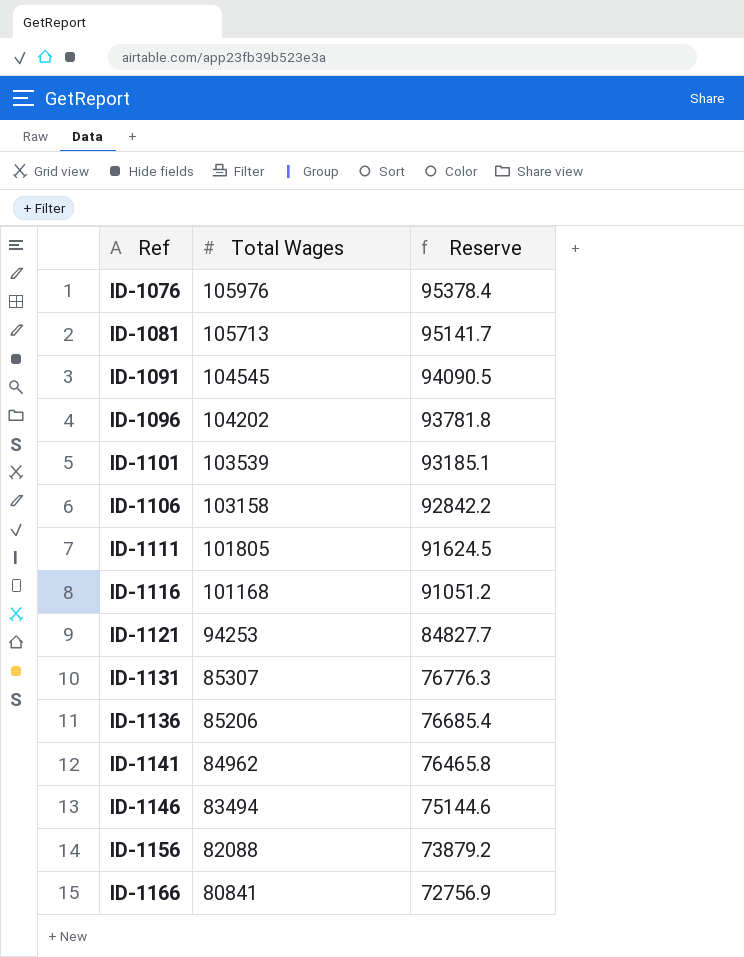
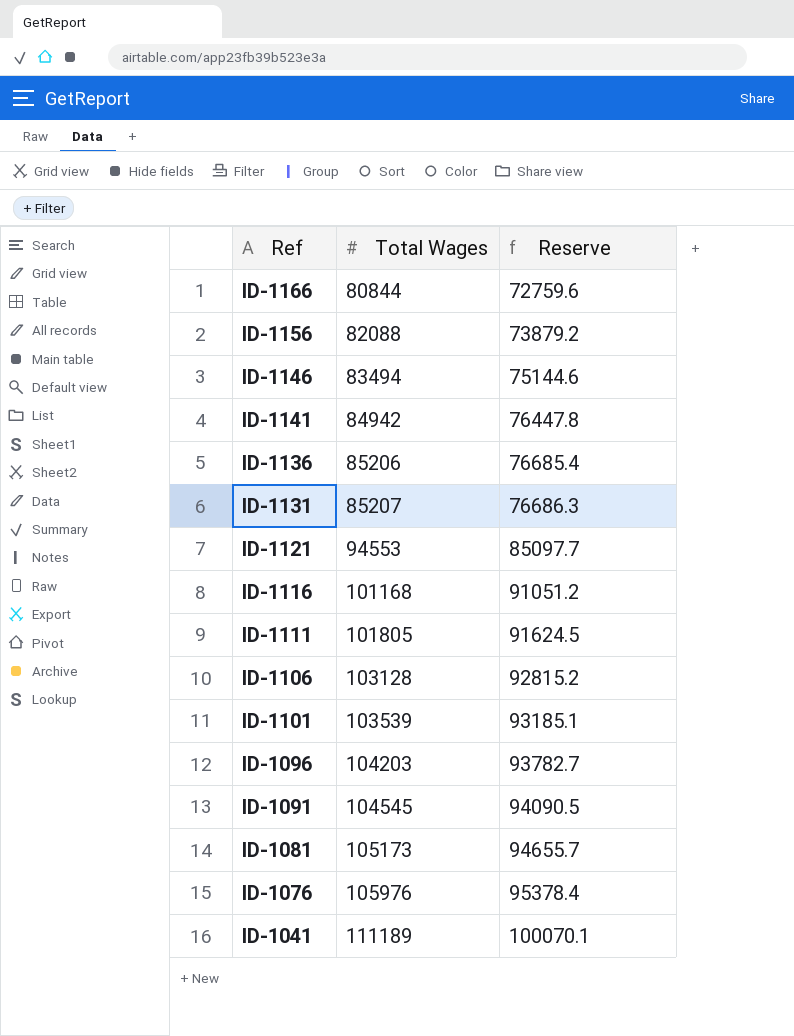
row order: Ref ascending -> Ref descending
ID-1166 | Total Wages: 80841 -> 80844
ID-1166 | Reserve: 72756.9 -> 72759.6
ID-1141 | Total Wages: 84962 -> 84942
ID-1141 | Reserve: 76465.8 -> 76447.8
ID-1131 | Total Wages: 85307 -> 85207
ID-1131 | Reserve: 76776.3 -> 76686.3
ID-1121 | Total Wages: 94253 -> 94553
ID-1121 | Reserve: 84827.7 -> 85097.7
ID-1106 | Total Wages: 103158 -> 103128
ID-1106 | Reserve: 92842.2 -> 92815.2
ID-1096 | Total Wages: 104202 -> 104203
ID-1096 | Reserve: 93781.8 -> 93782.7
ID-1081 | Total Wages: 105713 -> 105173
ID-1081 | Reserve: 95141.7 -> 94655.7
row ID-1041: none -> 111189 | 100070.1

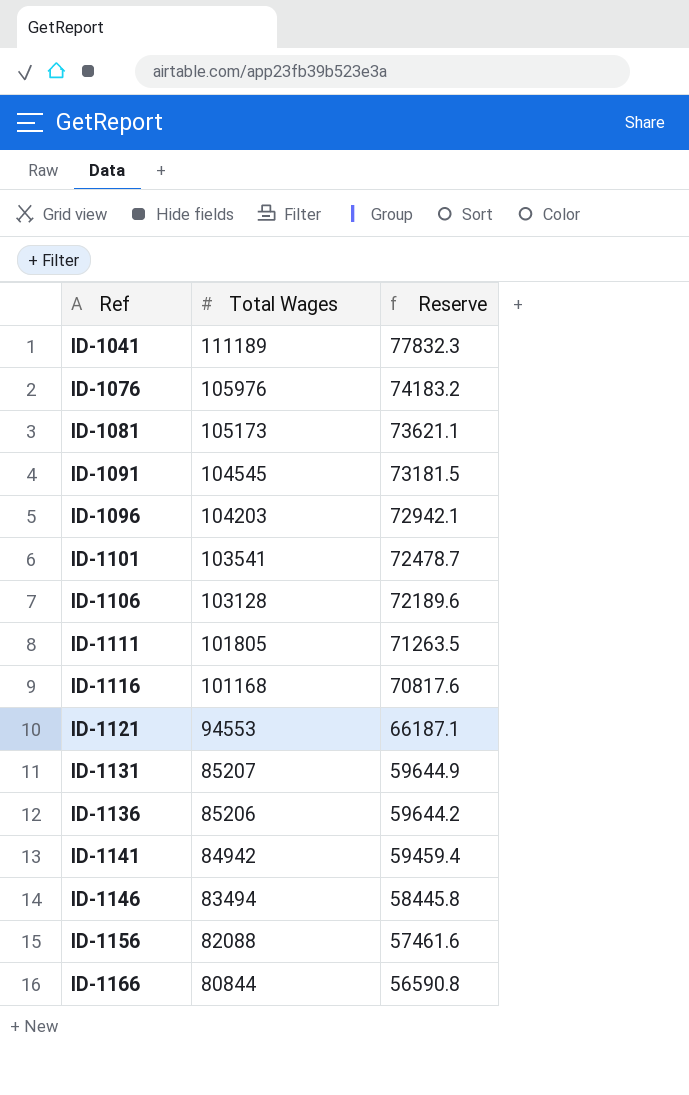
row order: Ref descending -> Ref ascending
column Reserve | formula: [Total Wages] * 0.9 -> [Total Wages] * 0.7
ID-1101 | Total Wages: 103539 -> 103541

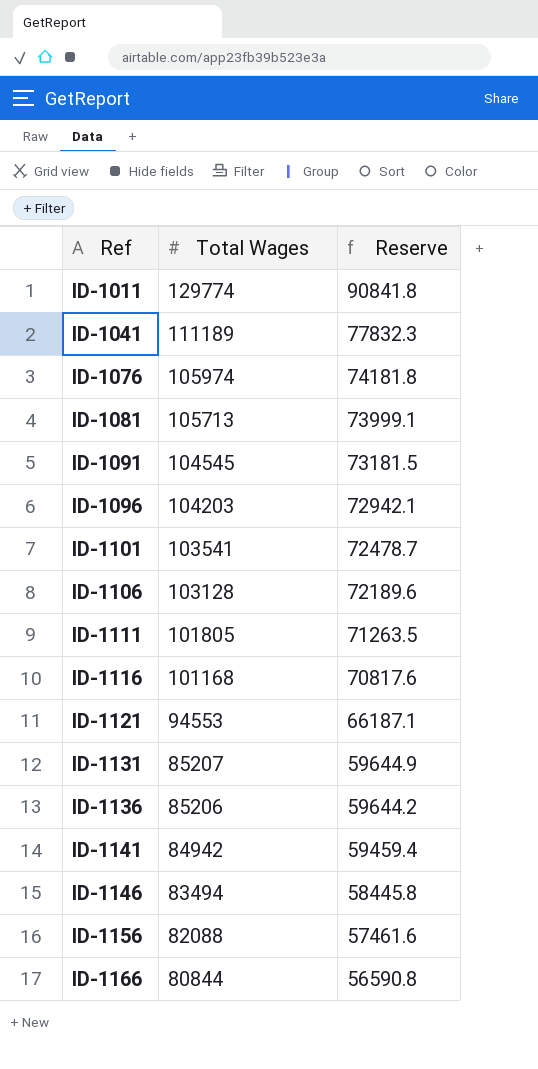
row ID-1011: none -> 129774 | 90841.8
ID-1076 | Total Wages: 105976 -> 105974
ID-1076 | Reserve: 74183.2 -> 74181.8
ID-1081 | Total Wages: 105173 -> 105713
ID-1081 | Reserve: 73621.1 -> 73999.1

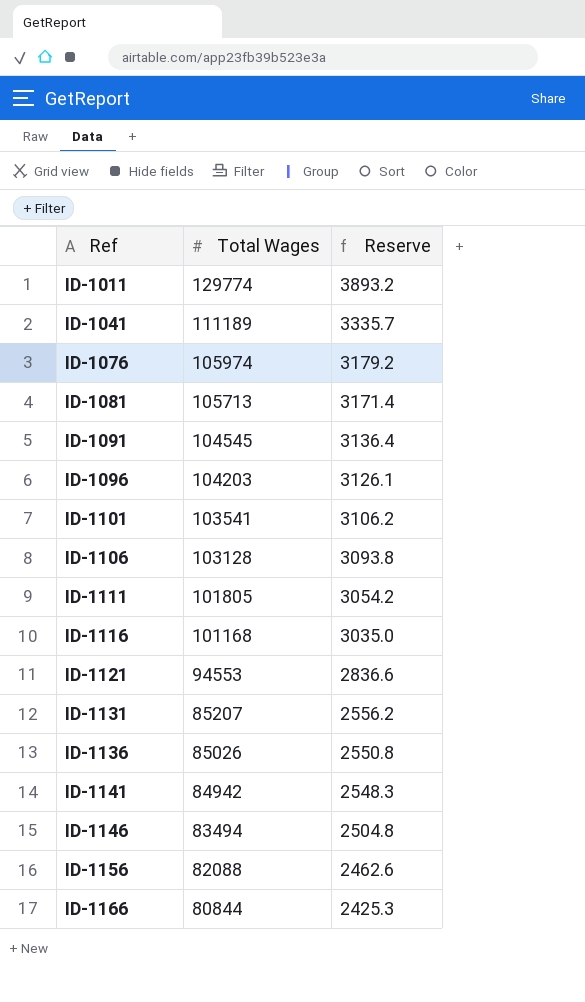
column Reserve | formula: [Total Wages] * 0.7 -> [Total Wages] * 0.03
ID-1136 | Total Wages: 85206 -> 85026

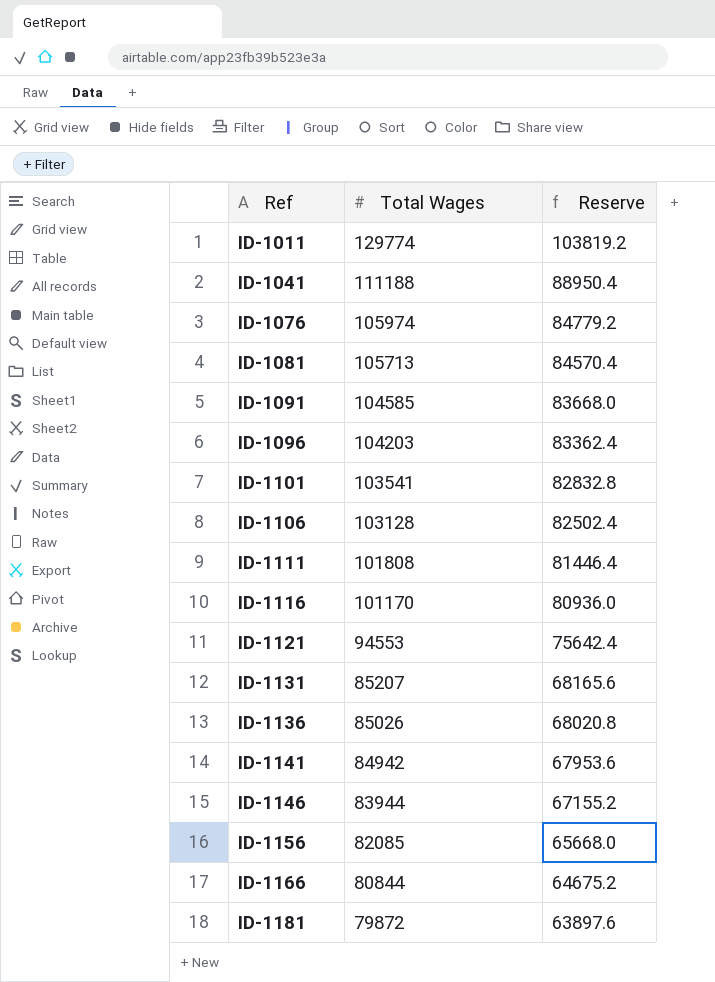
column Reserve | formula: [Total Wages] * 0.03 -> [Total Wages] * 0.8
ID-1041 | Total Wages: 111189 -> 111188
ID-1091 | Total Wages: 104545 -> 104585
ID-1111 | Total Wages: 101805 -> 101808
ID-1116 | Total Wages: 101168 -> 101170
ID-1146 | Total Wages: 83494 -> 83944
ID-1156 | Total Wages: 82088 -> 82085
row ID-1181: none -> 79872 | 63897.6

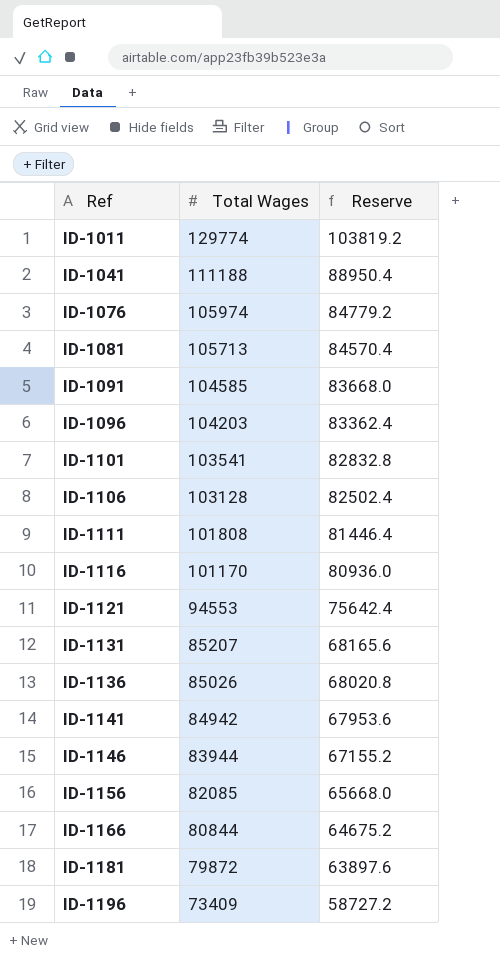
row ID-1196: none -> 73409 | 58727.2

